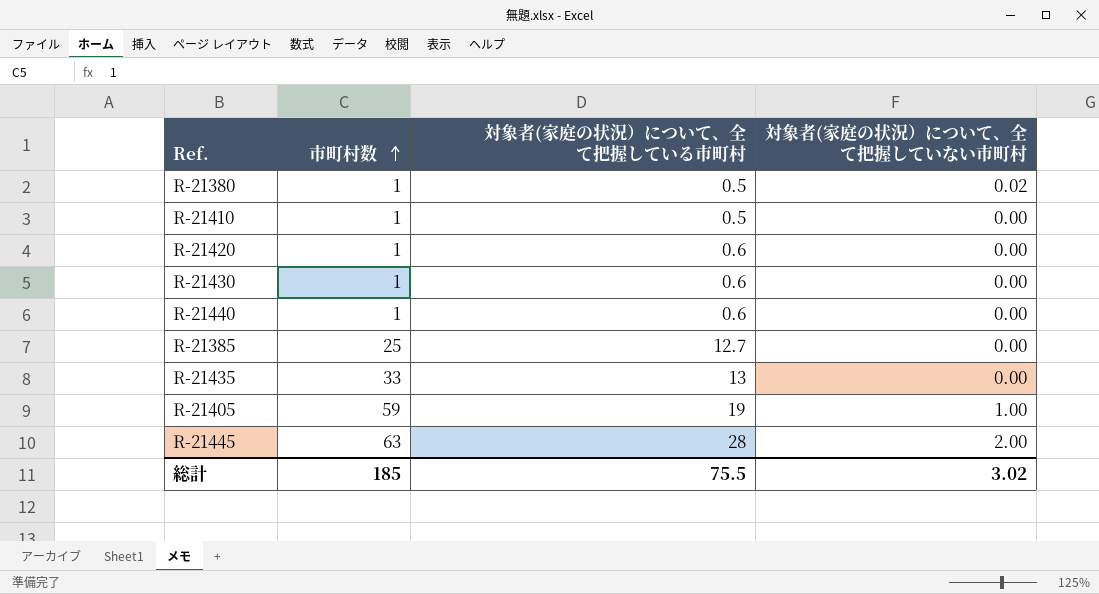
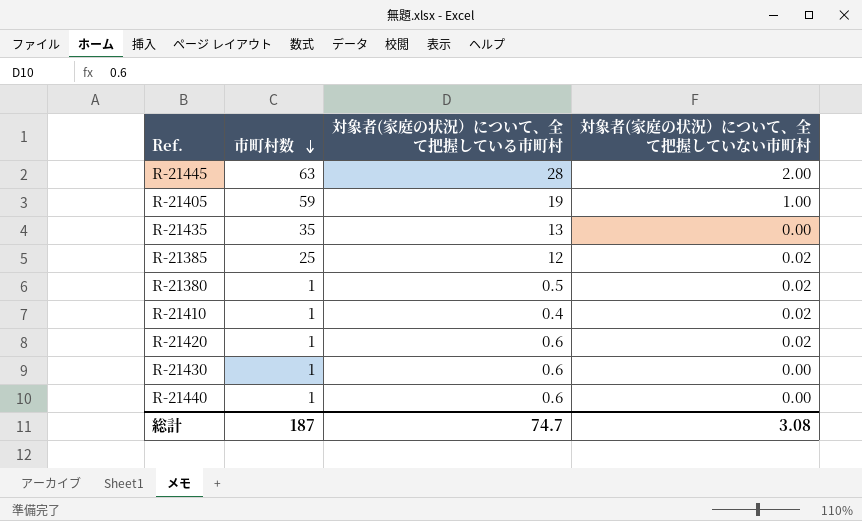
row order: 市町村数 ascending -> 市町村数 descending
R-21435 | 市町村数: 33 -> 35
R-21385 | 対象者(家庭の状況）について、全て把握している市町村: 12.7 -> 12
R-21385 | 対象者(家庭の状況）について、全て把握していない市町村: 0.00 -> 0.02
R-21410 | 対象者(家庭の状況）について、全て把握している市町村: 0.5 -> 0.4
R-21410 | 対象者(家庭の状況）について、全て把握していない市町村: 0.00 -> 0.02
R-21420 | 対象者(家庭の状況）について、全て把握していない市町村: 0.00 -> 0.02
総計 | 市町村数: 185 -> 187
総計 | 対象者(家庭の状況）について、全て把握している市町村: 75.5 -> 74.7
総計 | 対象者(家庭の状況）について、全て把握していない市町村: 3.02 -> 3.08

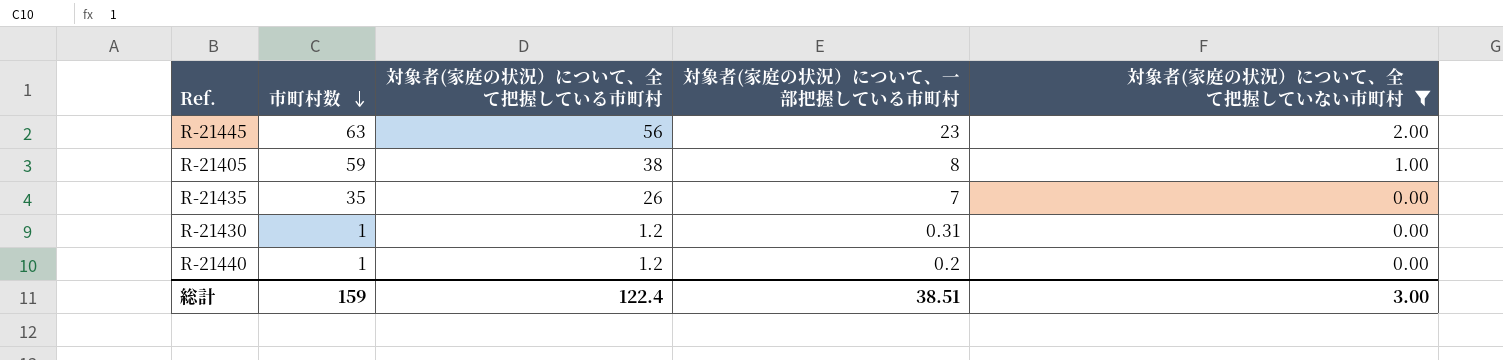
filter: none -> 対象者(家庭の状況）について、全て把握していない市町村 != 0.02
column 対象者(家庭の状況）について、一部把握している市町村 | position: none -> 4
R-21445 | 対象者(家庭の状況）について、全て把握している市町村: 28 -> 56
R-21405 | 対象者(家庭の状況）について、全て把握している市町村: 19 -> 38
R-21435 | 対象者(家庭の状況）について、全て把握している市町村: 13 -> 26
R-21430 | 対象者(家庭の状況）について、全て把握している市町村: 0.6 -> 1.2
R-21440 | 対象者(家庭の状況）について、全て把握している市町村: 0.6 -> 1.2
総計 | 市町村数: 187 -> 159
総計 | 対象者(家庭の状況）について、全て把握している市町村: 74.7 -> 122.4
総計 | 対象者(家庭の状況）について、全て把握していない市町村: 3.08 -> 3.00

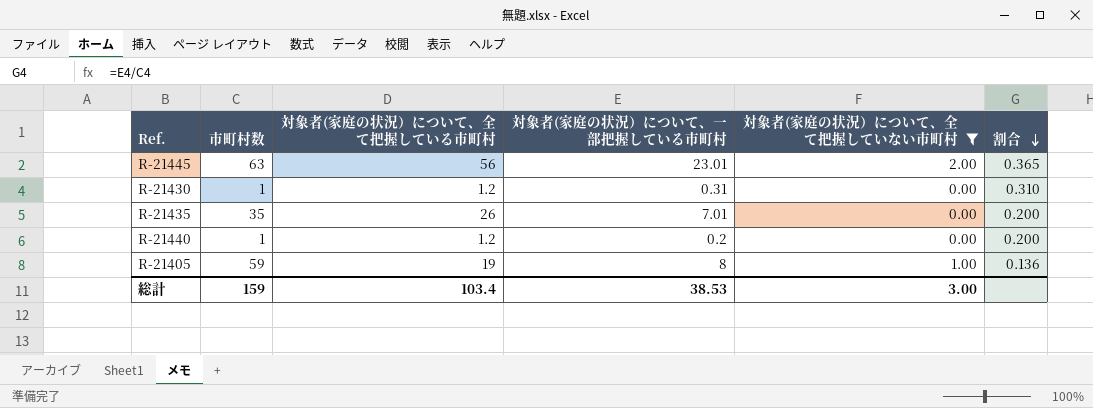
row order: 市町村数 descending -> 割合 descending
column 割合 | formula: none -> [対象者(家庭の状況）について、一部把握している市町村] / [市町村数]
R-21445 | 対象者(家庭の状況）について、一部把握している市町村: 23 -> 23.01
R-21435 | 対象者(家庭の状況）について、一部把握している市町村: 7 -> 7.01
R-21405 | 対象者(家庭の状況）について、全て把握している市町村: 38 -> 19
総計 | 対象者(家庭の状況）について、全て把握している市町村: 122.4 -> 103.4
総計 | 対象者(家庭の状況）について、一部把握している市町村: 38.51 -> 38.53

